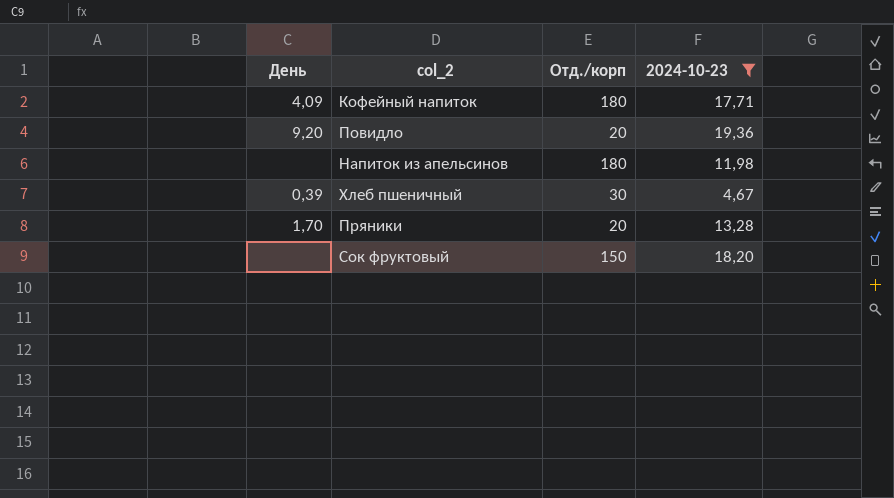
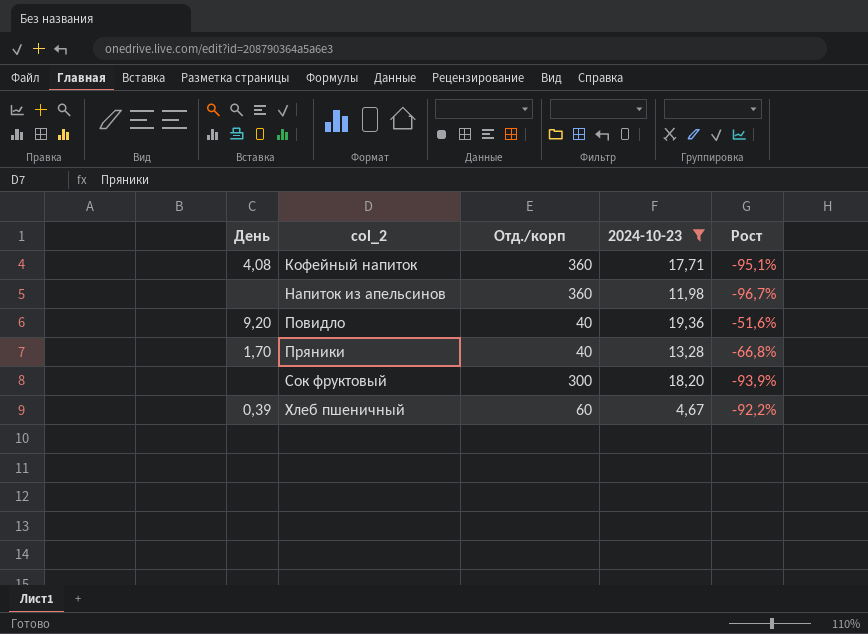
row order: none -> col_2 ascending
column Рост | formula: none -> ([2024-10-23] - [Отд./корп]) / [Отд./корп]
Кофейный напиток | День: 4,09 -> 4,08
Кофейный напиток | Отд./корп: 180 -> 360
Напиток из апельсинов | Отд./корп: 180 -> 360
Повидло | Отд./корп: 20 -> 40
Пряники | Отд./корп: 20 -> 40
Сок фруктовый | Отд./корп: 150 -> 300
Хлеб пшеничный | Отд./корп: 30 -> 60

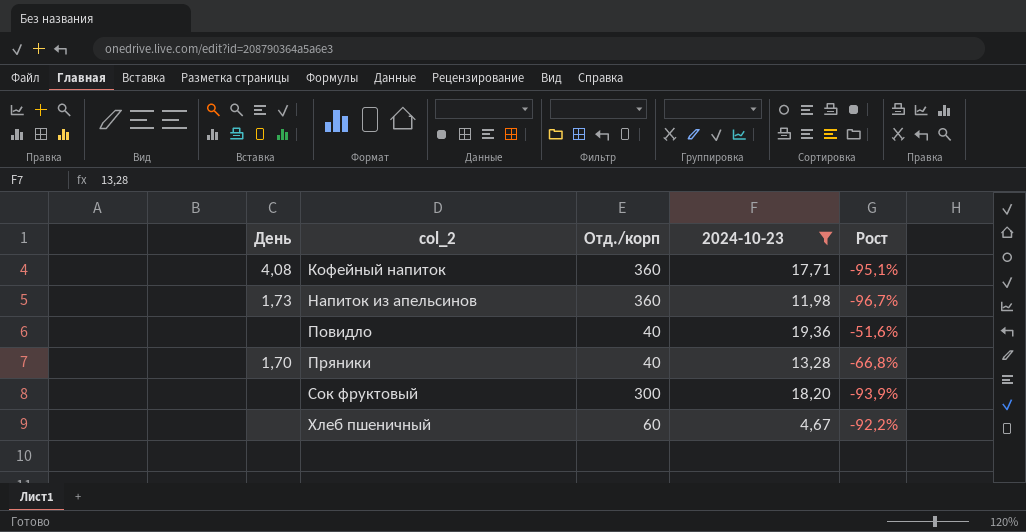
Напиток из апельсинов | День: none -> 1,73
Повидло | День: 9,20 -> none
Хлеб пшеничный | День: 0,39 -> none

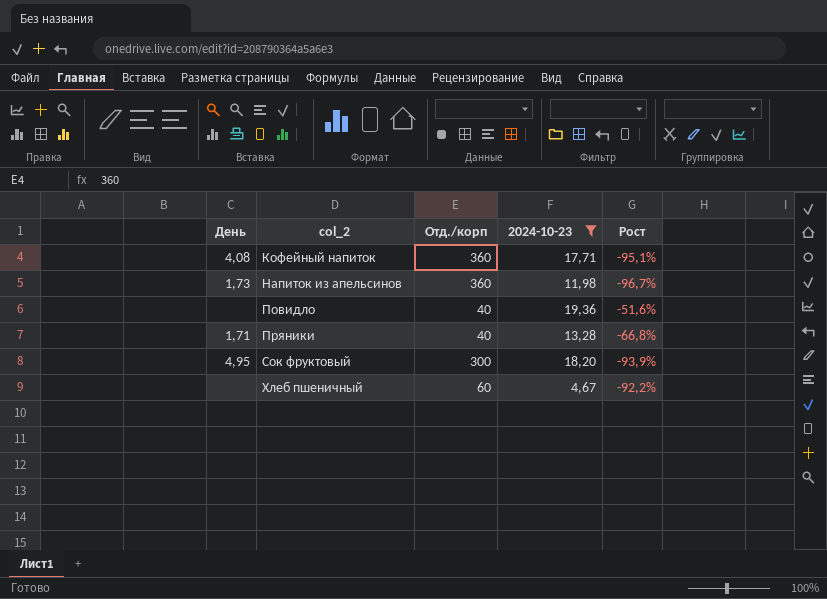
Пряники | День: 1,70 -> 1,71
Сок фруктовый | День: none -> 4,95

